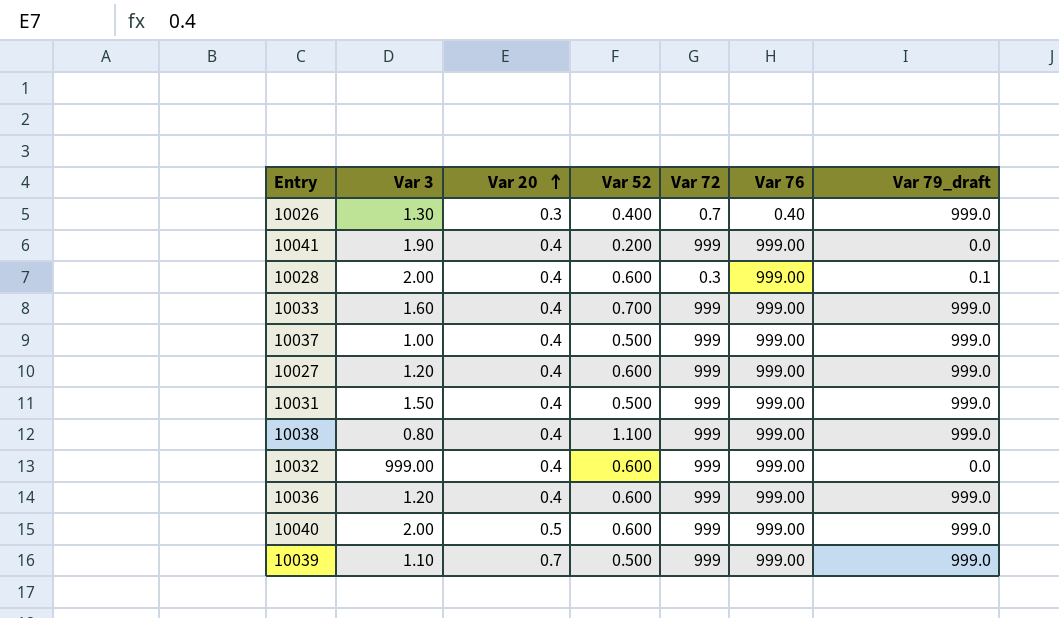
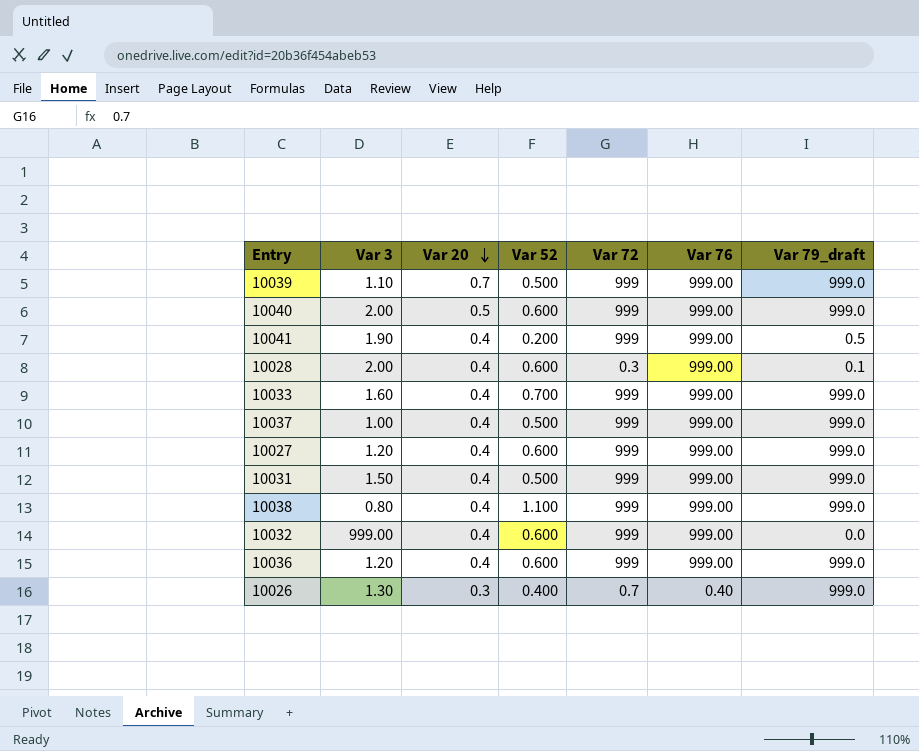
row order: Var 20 ascending -> Var 20 descending
10041 | Var 79_draft: 0.0 -> 0.5

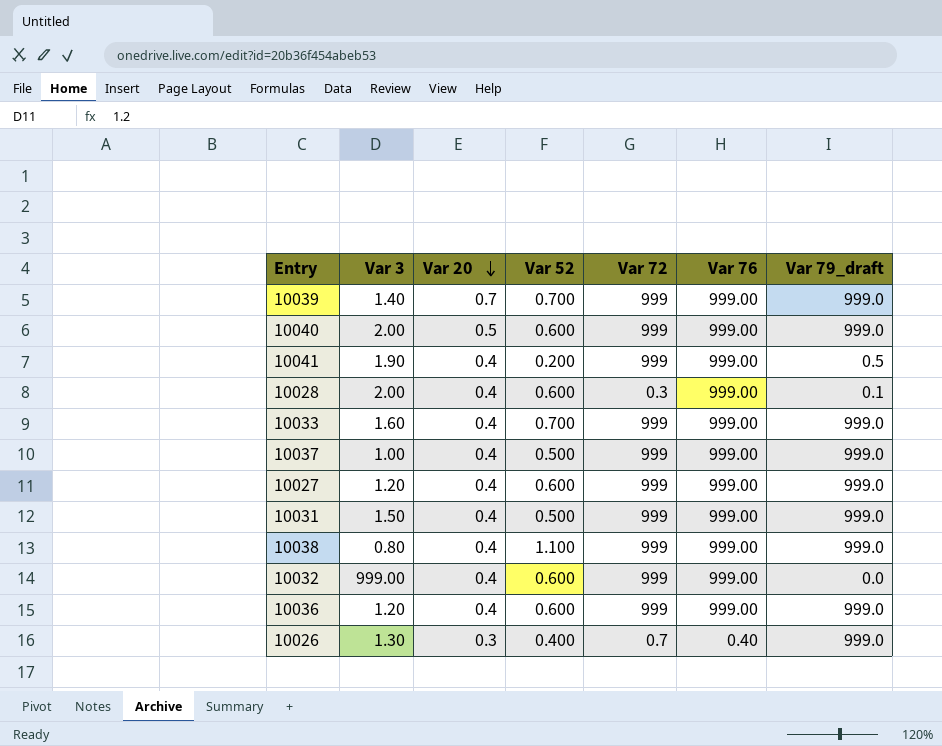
10039 | Var 3: 1.10 -> 1.40
10039 | Var 52: 0.500 -> 0.700

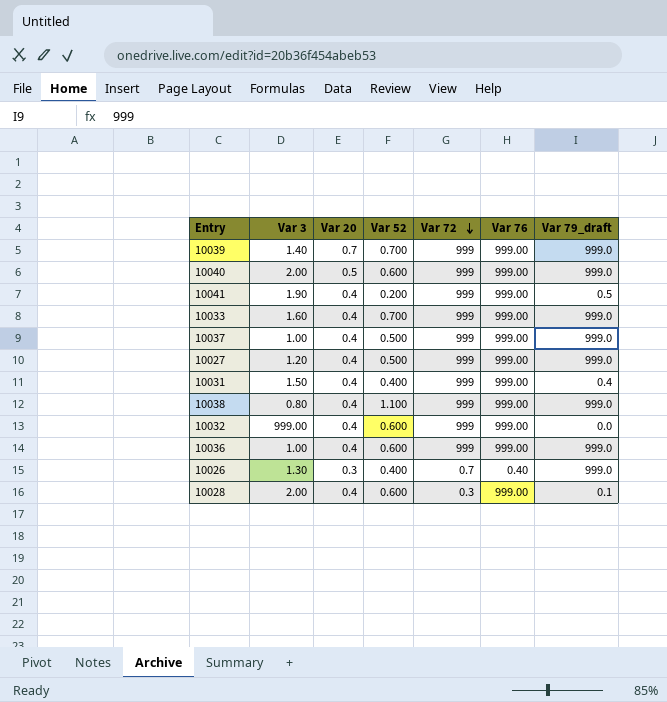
row order: Var 20 descending -> Var 72 descending
10027 | Var 52: 0.600 -> 0.500
10031 | Var 52: 0.500 -> 0.400
10031 | Var 79_draft: 999.0 -> 0.4
10036 | Var 3: 1.20 -> 1.00

